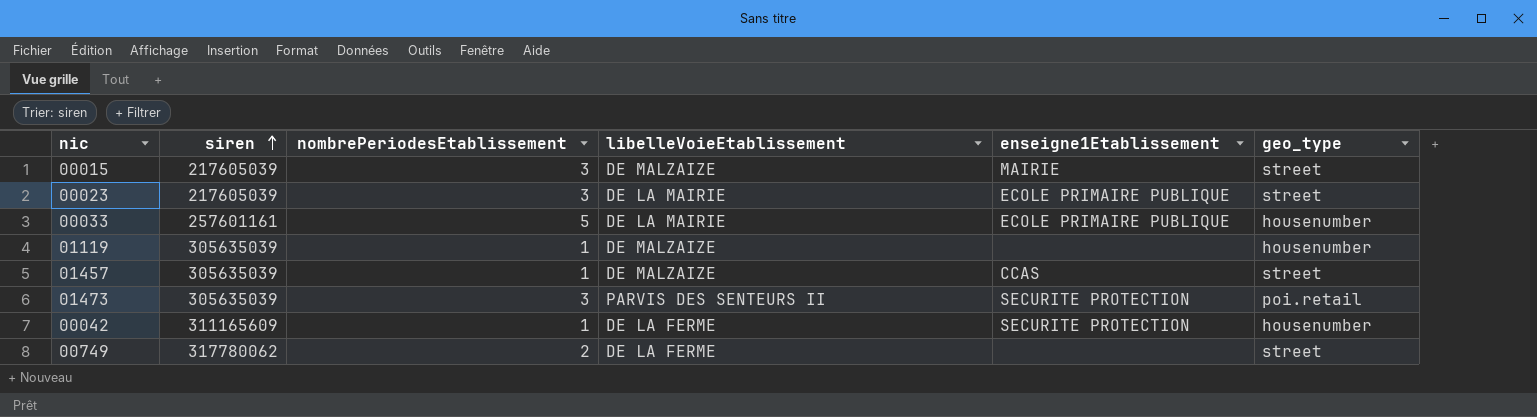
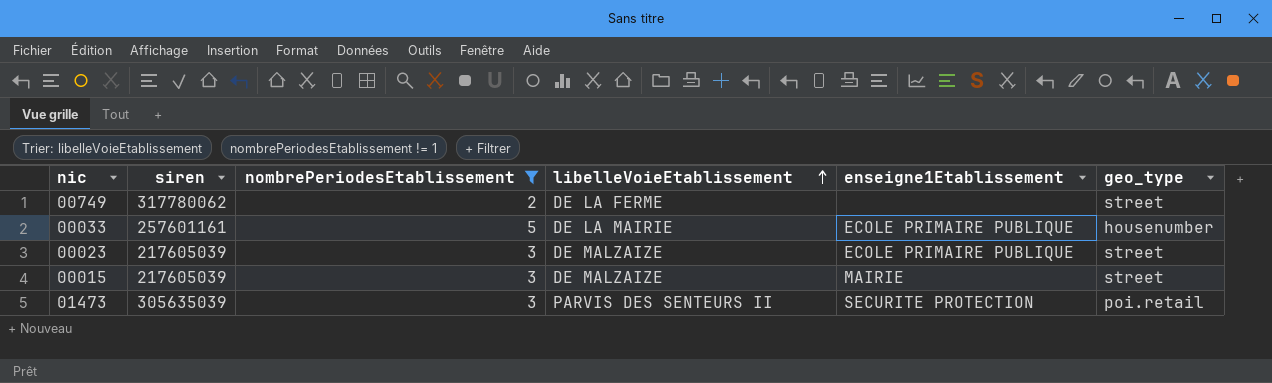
filter: none -> nombrePeriodesEtablissement != 1
row order: siren ascending -> libelleVoieEtablissement ascending
00023 | libelleVoieEtablissement: DE LA MAIRIE -> DE MALZAIZE

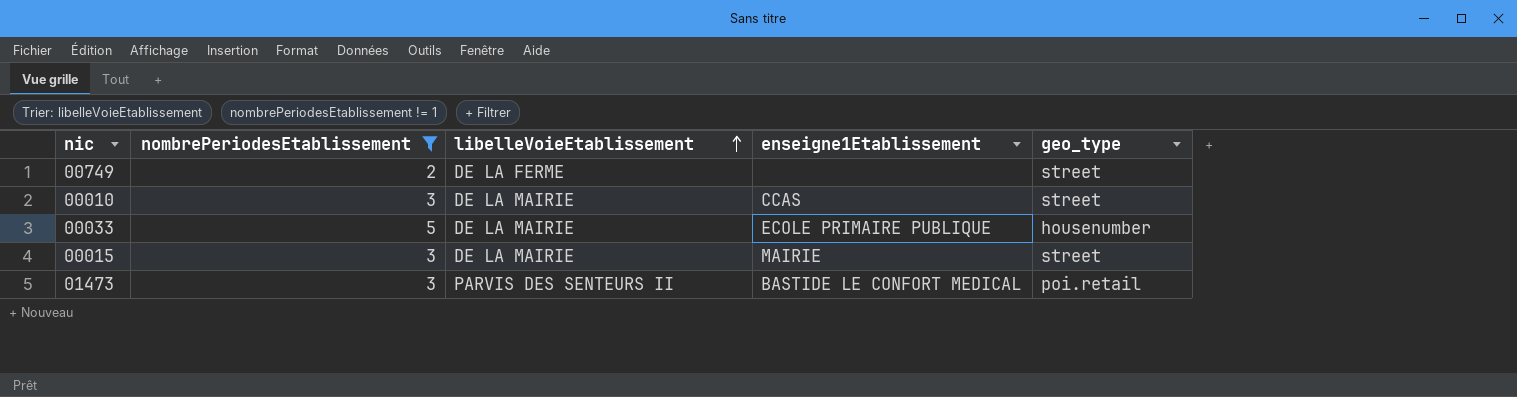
column siren | position: 2 -> none
row 00023: 217605039 | 3 | DE MALZAIZE | ECOLE PRIMAIRE PUBLIQUE | street -> none
row 00010: none -> 3 | DE LA MAIRIE | CCAS | street
00015 | libelleVoieEtablissement: DE MALZAIZE -> DE LA MAIRIE
01473 | enseigne1Etablissement: SECURITE PROTECTION -> BASTIDE LE CONFORT MEDICAL

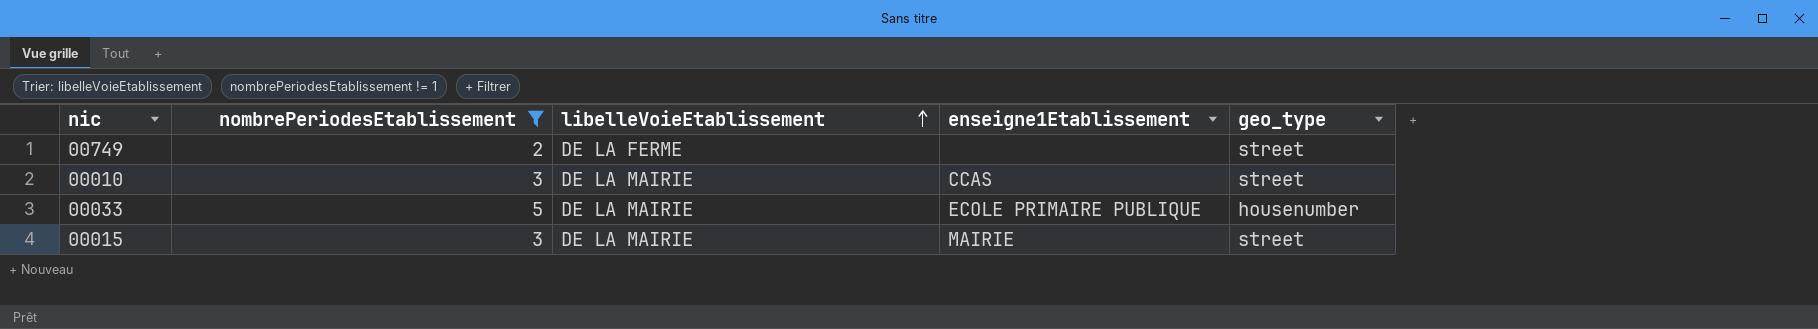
row 01473: 3 | PARVIS DES SENTEURS II | BASTIDE LE CONFORT MEDICAL | poi.retail -> none

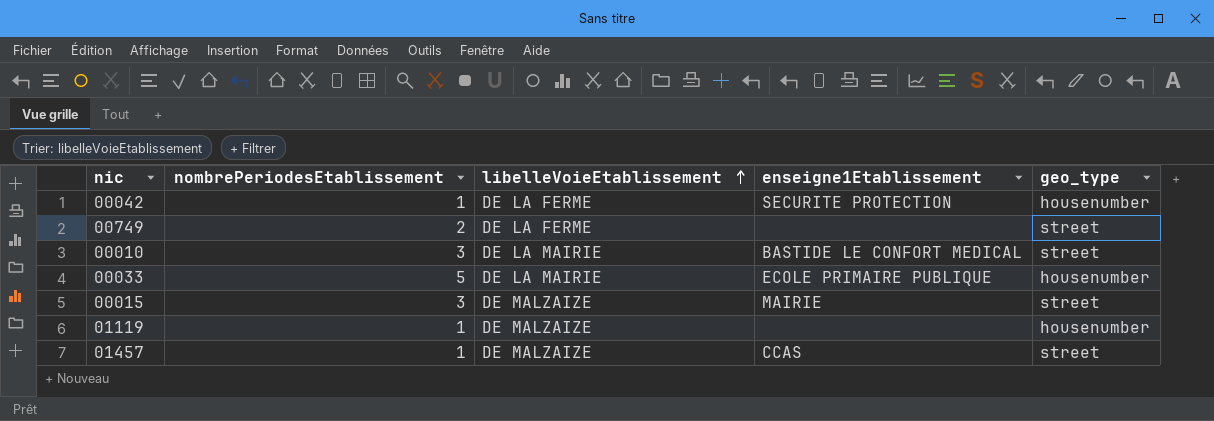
filter: nombrePeriodesEtablissement != 1 -> none
00010 | enseigne1Etablissement: CCAS -> BASTIDE LE CONFORT MEDICAL
00015 | libelleVoieEtablissement: DE LA MAIRIE -> DE MALZAIZE

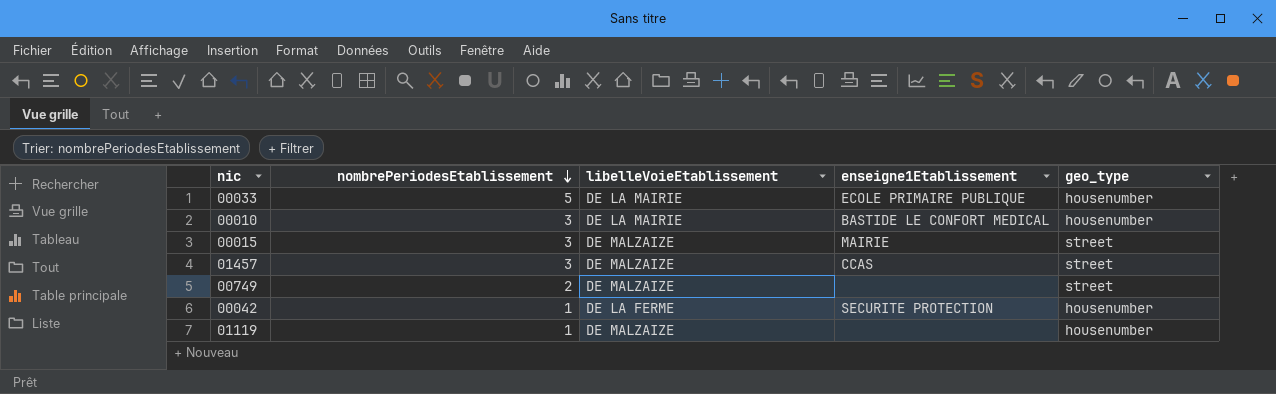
row order: libelleVoieEtablissement ascending -> nombrePeriodesEtablissement descending
00010 | geo_type: street -> housenumber
01457 | nombrePeriodesEtablissement: 1 -> 3
00749 | libelleVoieEtablissement: DE LA FERME -> DE MALZAIZE

